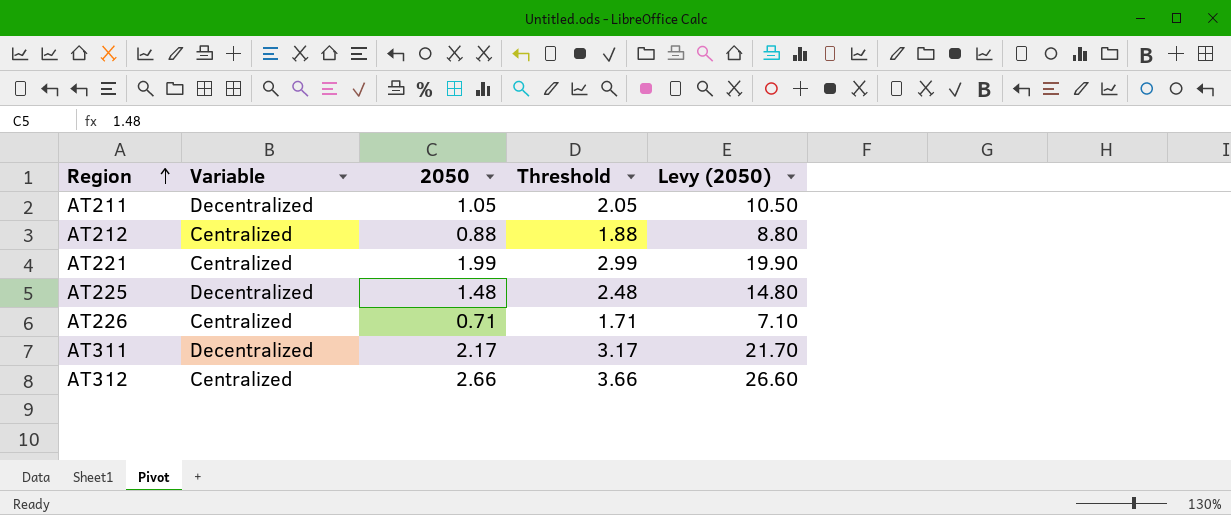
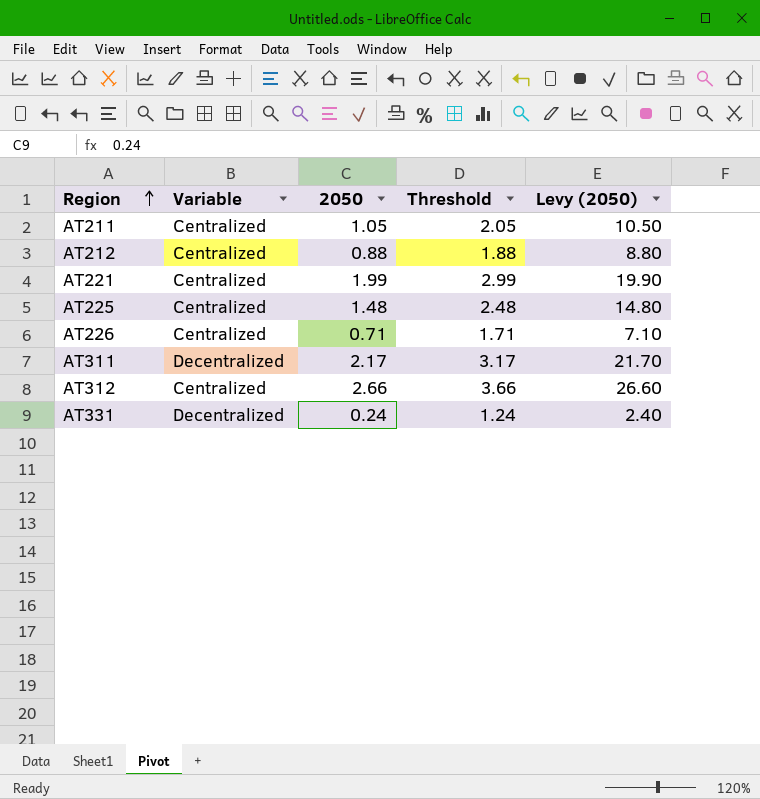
AT211 | Variable: Decentralized -> Centralized
AT225 | Variable: Decentralized -> Centralized
row AT331: none -> Decentralized | 0.24 | 1.24 | 2.40

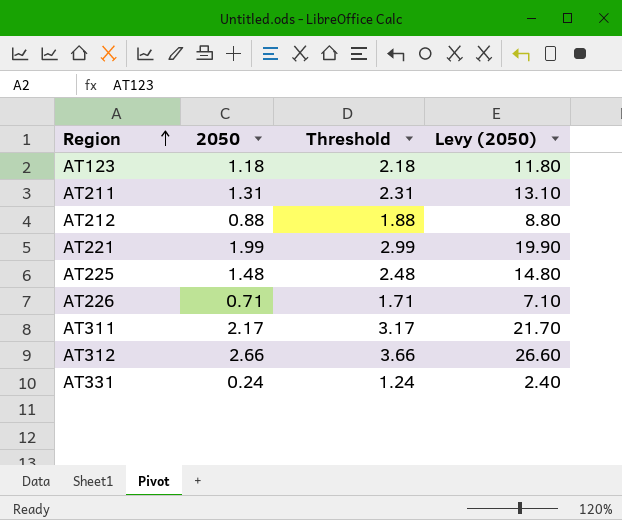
column Variable | position: 2 -> none
row AT123: none -> 1.18 | 2.18 | 11.80
AT211 | 2050: 1.05 -> 1.31
AT211 | Threshold: 2.05 -> 2.31
AT211 | Levy (2050): 10.50 -> 13.10

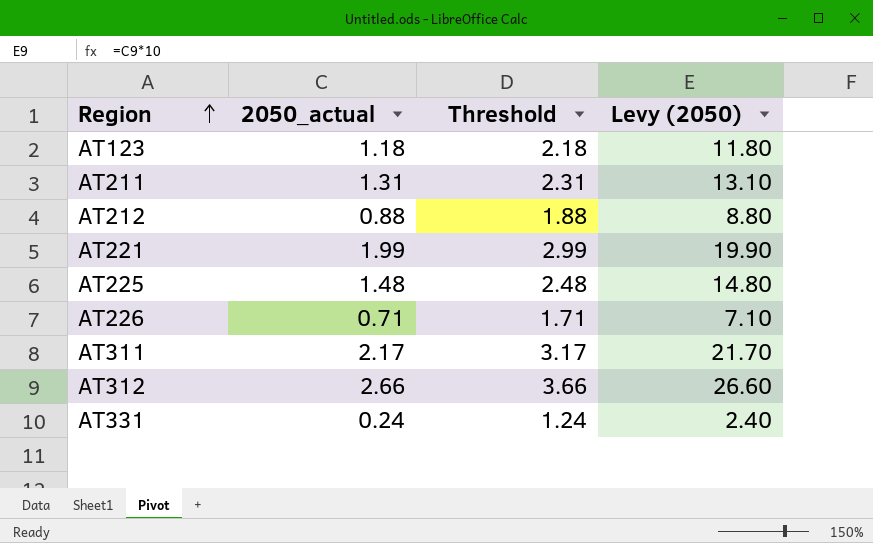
column name: 2050 -> 2050_actual

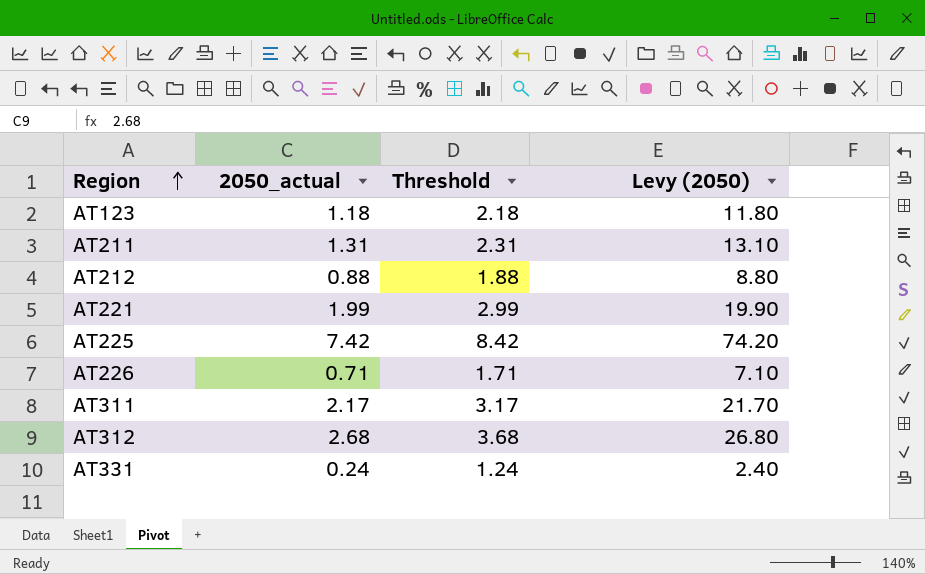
AT225 | 2050_actual: 1.48 -> 7.42
AT225 | Threshold: 2.48 -> 8.42
AT225 | Levy (2050): 14.80 -> 74.20
AT312 | 2050_actual: 2.66 -> 2.68
AT312 | Threshold: 3.66 -> 3.68
AT312 | Levy (2050): 26.60 -> 26.80

